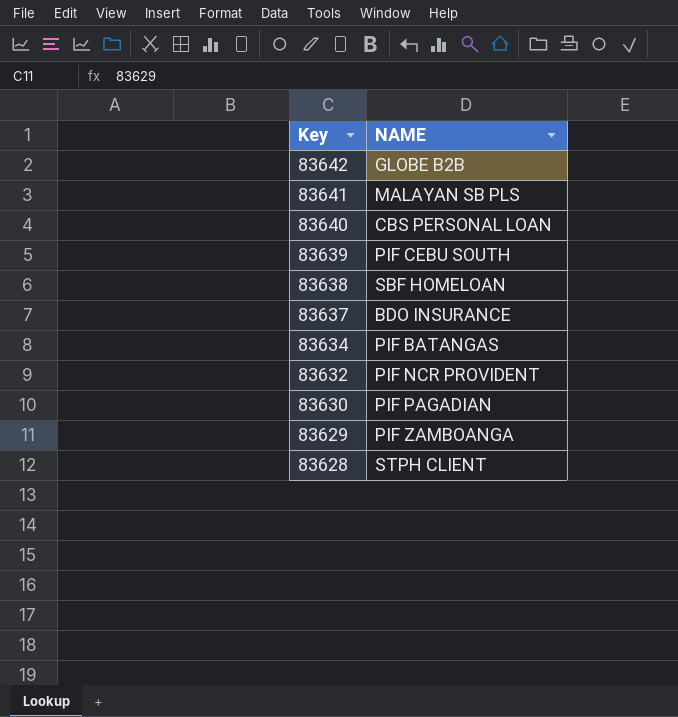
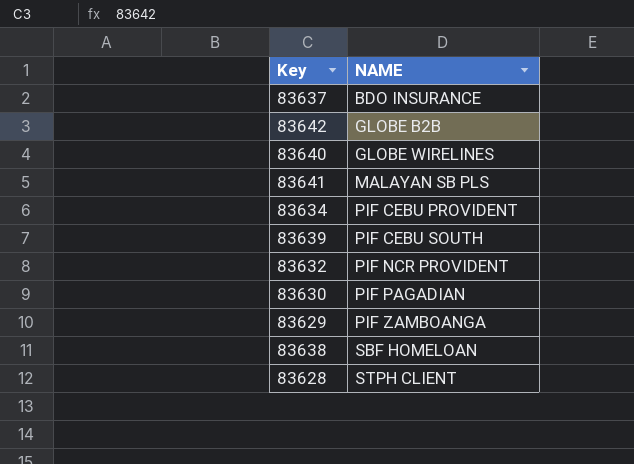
row order: Key descending -> NAME ascending
83640 | NAME: CBS PERSONAL LOAN -> GLOBE WIRELINES
83634 | NAME: PIF BATANGAS -> PIF CEBU PROVIDENT

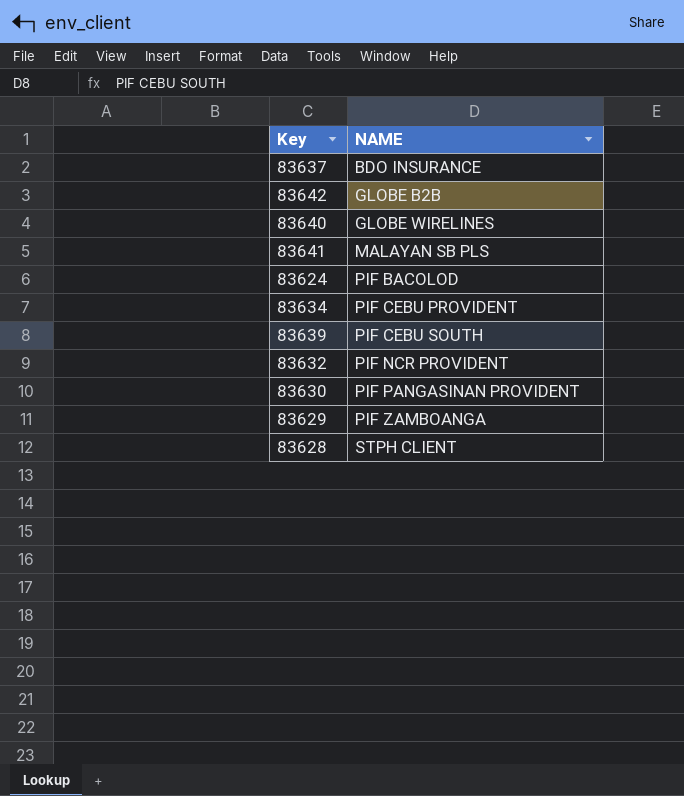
row 83638: SBF HOMELOAN -> none
row 83624: none -> PIF BACOLOD
83630 | NAME: PIF PAGADIAN -> PIF PANGASINAN PROVIDENT

